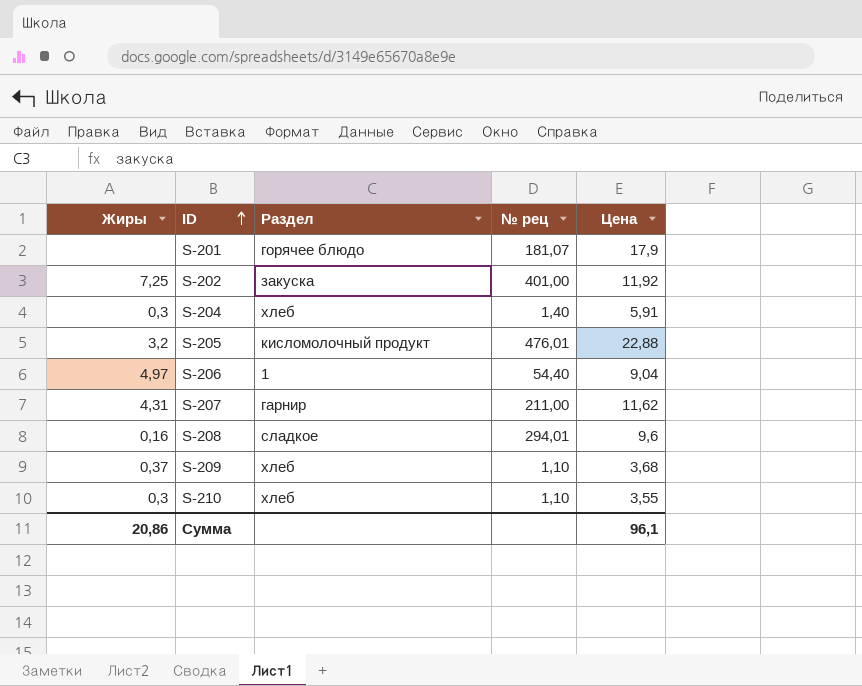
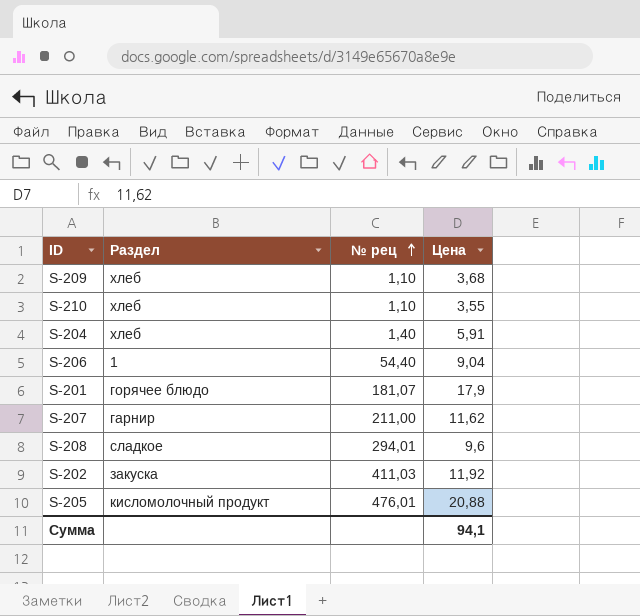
row order: ID ascending -> № рец ascending
column Жиры | position: 1 -> none
S-202 | № рец: 401,00 -> 411,03
S-205 | Цена: 22,88 -> 20,88
Сумма | Цена: 96,1 -> 94,1

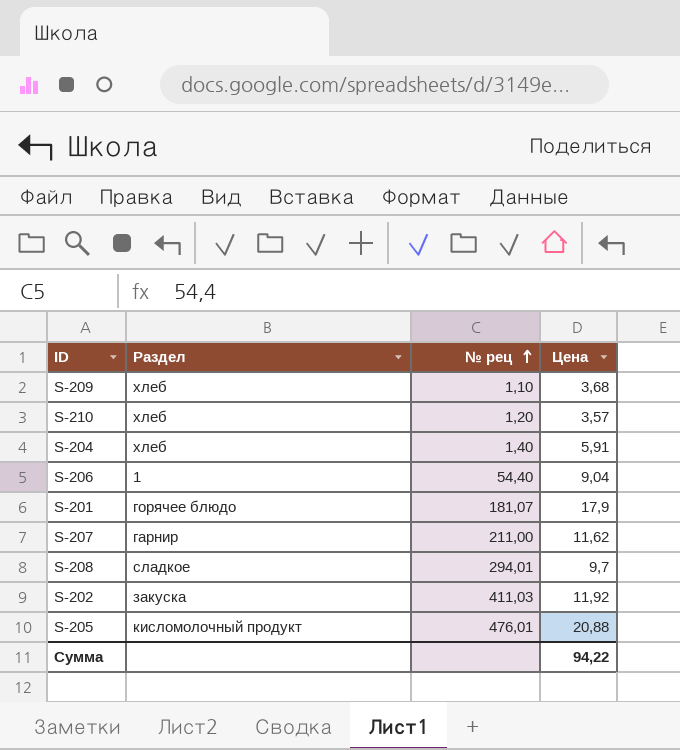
S-210 | № рец: 1,10 -> 1,20
S-210 | Цена: 3,55 -> 3,57
S-208 | Цена: 9,6 -> 9,7
Сумма | Цена: 94,1 -> 94,22

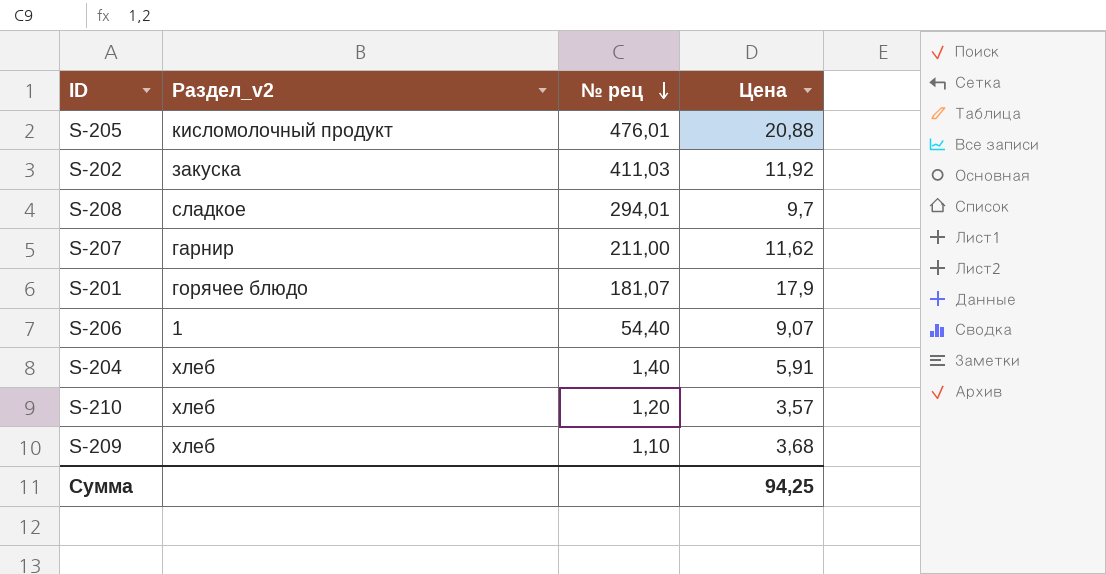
row order: № рец ascending -> № рец descending
column name: Раздел -> Раздел_v2
S-206 | Цена: 9,04 -> 9,07
Сумма | Цена: 94,22 -> 94,25

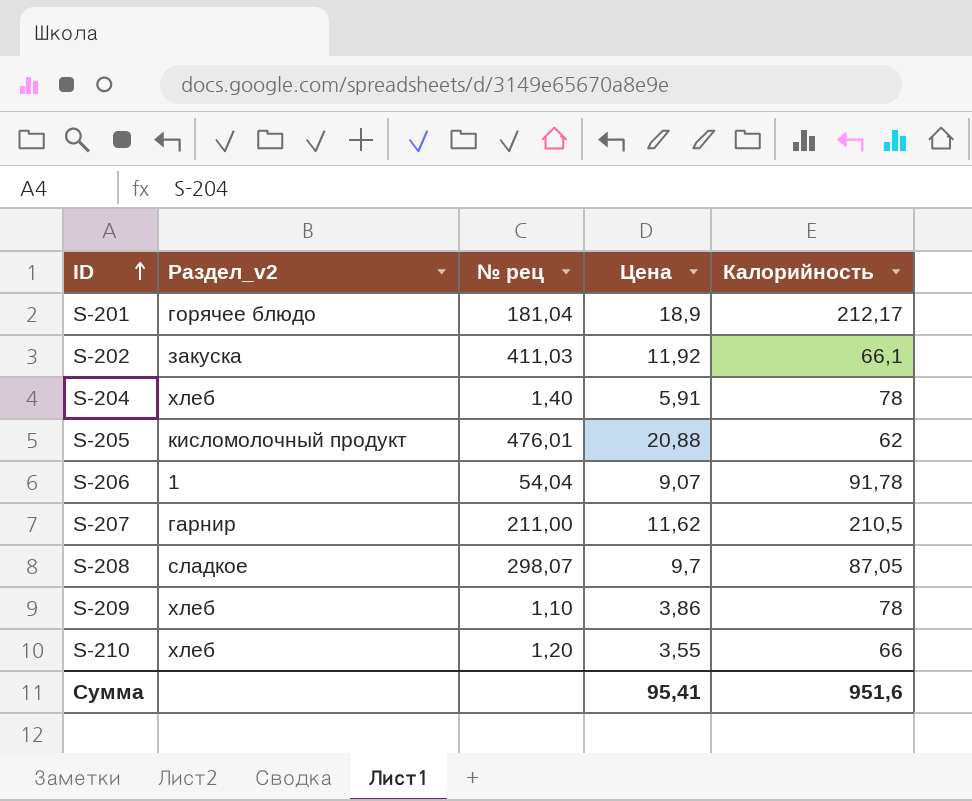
row order: № рец descending -> ID ascending
column Калорийность | position: none -> 5
S-201 | № рец: 181,07 -> 181,04
S-201 | Цена: 17,9 -> 18,9
S-206 | № рец: 54,40 -> 54,04
S-208 | № рец: 294,01 -> 298,07
S-209 | Цена: 3,68 -> 3,86
S-210 | Цена: 3,57 -> 3,55
Сумма | Цена: 94,25 -> 95,41

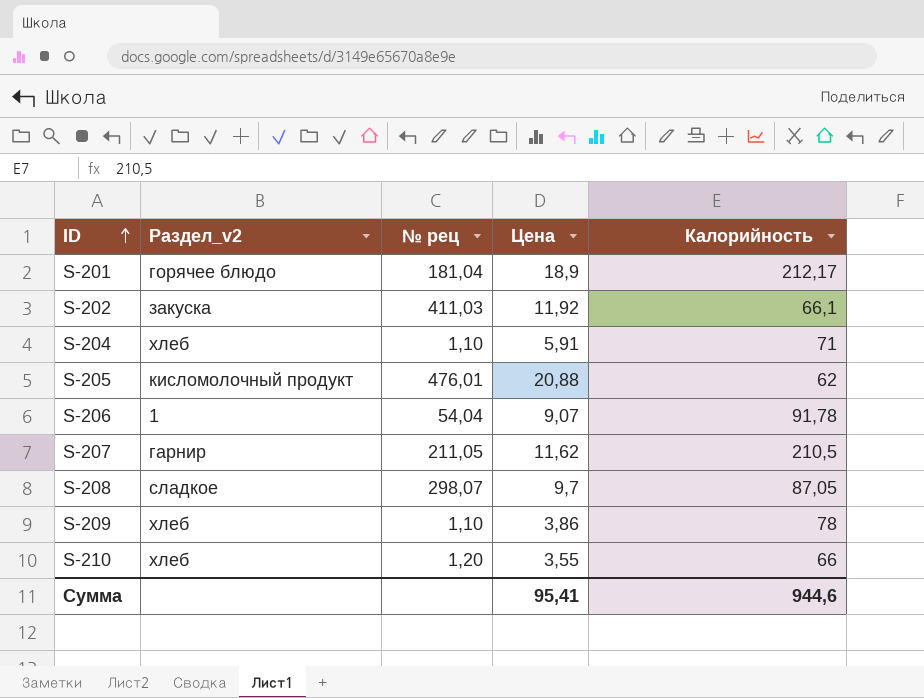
S-204 | № рец: 1,40 -> 1,10
S-204 | Калорийность: 78 -> 71
S-207 | № рец: 211,00 -> 211,05
Сумма | Калорийность: 951,6 -> 944,6

